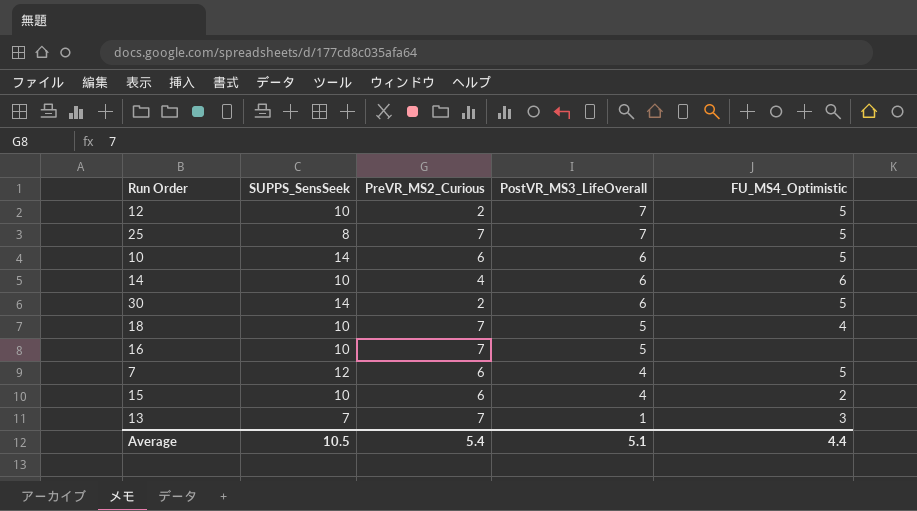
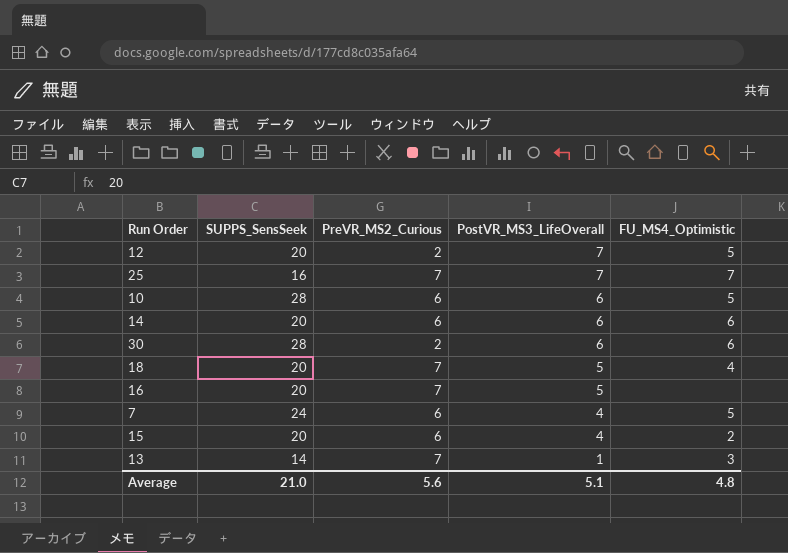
12 | SUPPS_SensSeek: 10 -> 20
25 | SUPPS_SensSeek: 8 -> 16
25 | FU_MS4_Optimistic: 5 -> 7
10 | SUPPS_SensSeek: 14 -> 28
14 | SUPPS_SensSeek: 10 -> 20
14 | PreVR_MS2_Curious: 4 -> 6
30 | SUPPS_SensSeek: 14 -> 28
30 | FU_MS4_Optimistic: 5 -> 6
18 | SUPPS_SensSeek: 10 -> 20
16 | SUPPS_SensSeek: 10 -> 20
7 | SUPPS_SensSeek: 12 -> 24
15 | SUPPS_SensSeek: 10 -> 20
13 | SUPPS_SensSeek: 7 -> 14
Average | SUPPS_SensSeek: 10.5 -> 21.0
Average | PreVR_MS2_Curious: 5.4 -> 5.6
Average | FU_MS4_Optimistic: 4.4 -> 4.8

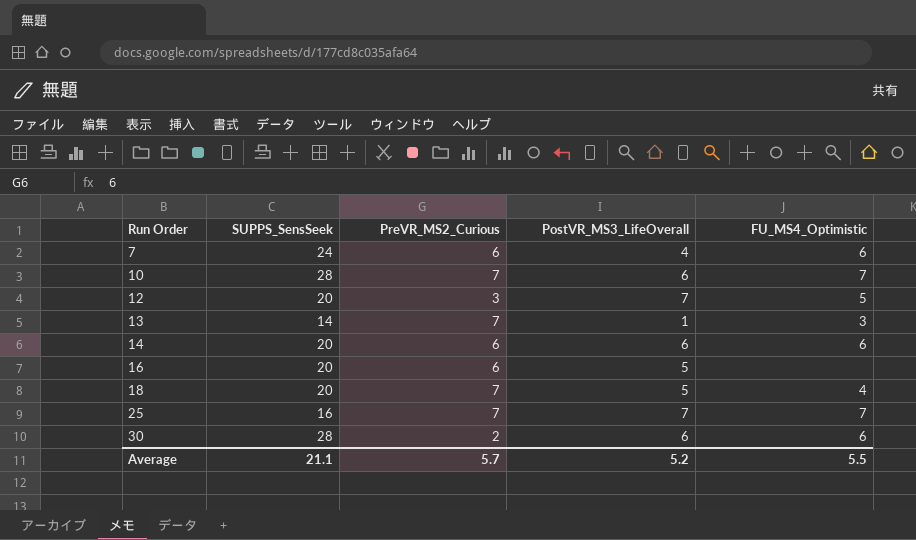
row order: PostVR_MS3_LifeOverall descending -> Run Order ascending
row 15: 20 | 6 | 4 | 2 -> none
7 | FU_MS4_Optimistic: 5 -> 6
10 | PreVR_MS2_Curious: 6 -> 7
10 | FU_MS4_Optimistic: 5 -> 7
12 | PreVR_MS2_Curious: 2 -> 3
16 | PreVR_MS2_Curious: 7 -> 6
Average | SUPPS_SensSeek: 21.0 -> 21.1
Average | PreVR_MS2_Curious: 5.6 -> 5.7
Average | PostVR_MS3_LifeOverall: 5.1 -> 5.2
Average | FU_MS4_Optimistic: 4.8 -> 5.5

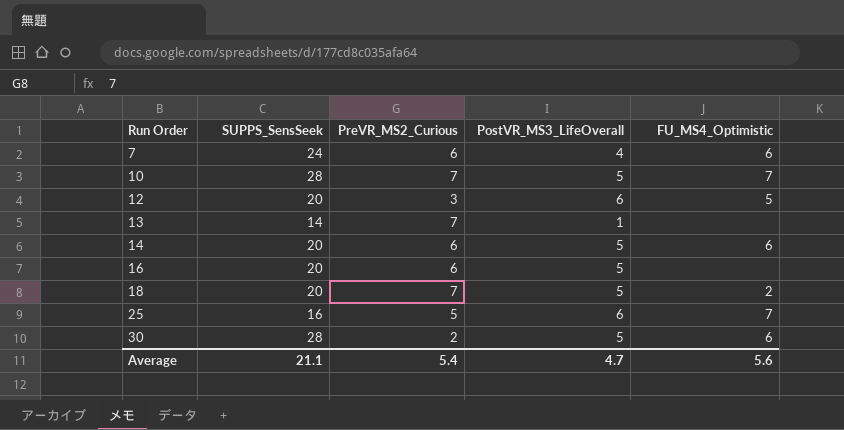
10 | PostVR_MS3_LifeOverall: 6 -> 5
12 | PostVR_MS3_LifeOverall: 7 -> 6
13 | FU_MS4_Optimistic: 3 -> none
14 | PostVR_MS3_LifeOverall: 6 -> 5
18 | FU_MS4_Optimistic: 4 -> 2
25 | PreVR_MS2_Curious: 7 -> 5
25 | PostVR_MS3_LifeOverall: 7 -> 6
30 | PostVR_MS3_LifeOverall: 6 -> 5
Average | PreVR_MS2_Curious: 5.7 -> 5.4
Average | PostVR_MS3_LifeOverall: 5.2 -> 4.7
Average | FU_MS4_Optimistic: 5.5 -> 5.6

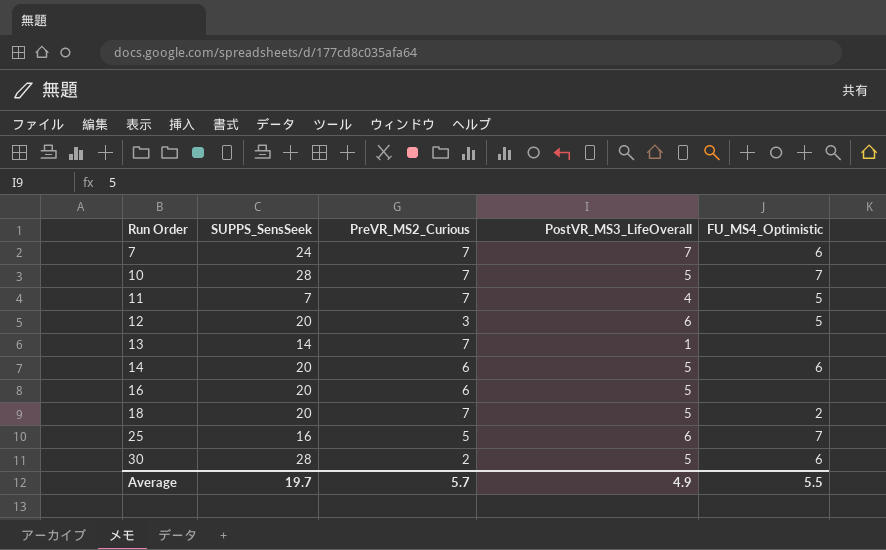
7 | PreVR_MS2_Curious: 6 -> 7
7 | PostVR_MS3_LifeOverall: 4 -> 7
row 11: none -> 7 | 7 | 4 | 5
Average | SUPPS_SensSeek: 21.1 -> 19.7
Average | PreVR_MS2_Curious: 5.4 -> 5.7
Average | PostVR_MS3_LifeOverall: 4.7 -> 4.9
Average | FU_MS4_Optimistic: 5.6 -> 5.5

